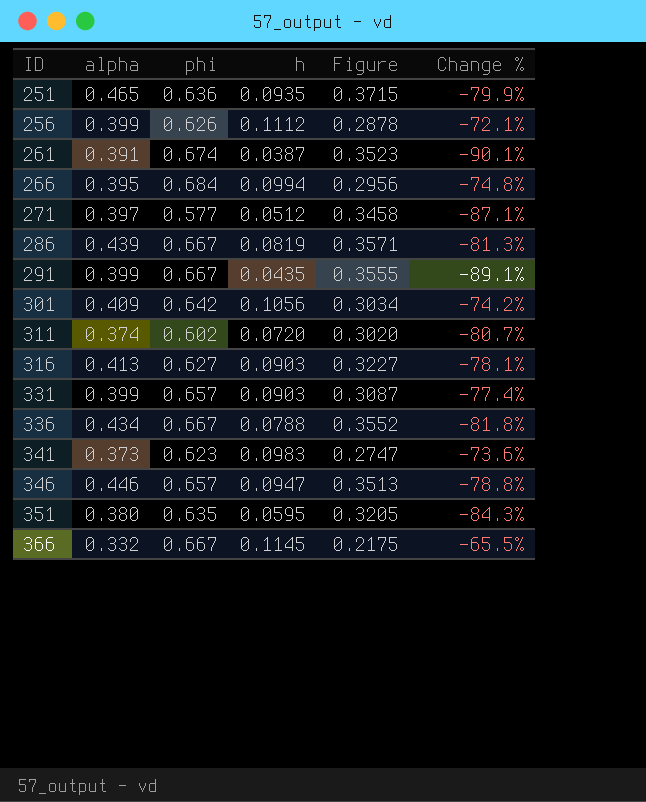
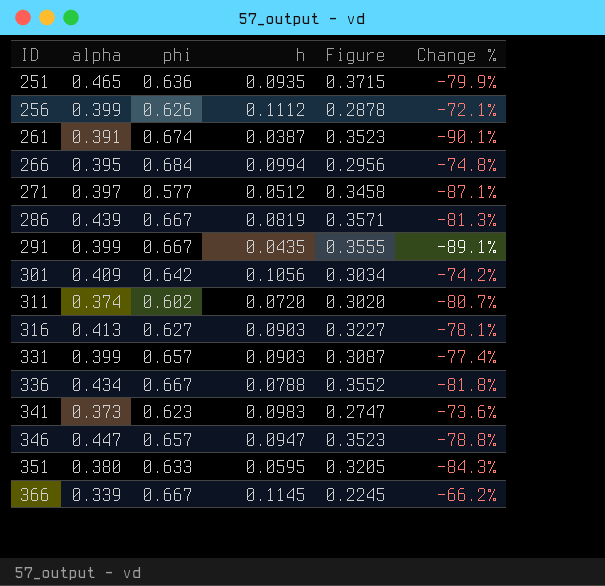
346 | alpha: 0.446 -> 0.447
346 | Figure: 0.3513 -> 0.3523
351 | phi: 0.635 -> 0.633
366 | alpha: 0.332 -> 0.339
366 | Figure: 0.2175 -> 0.2245
366 | Change %: -65.5% -> -66.2%

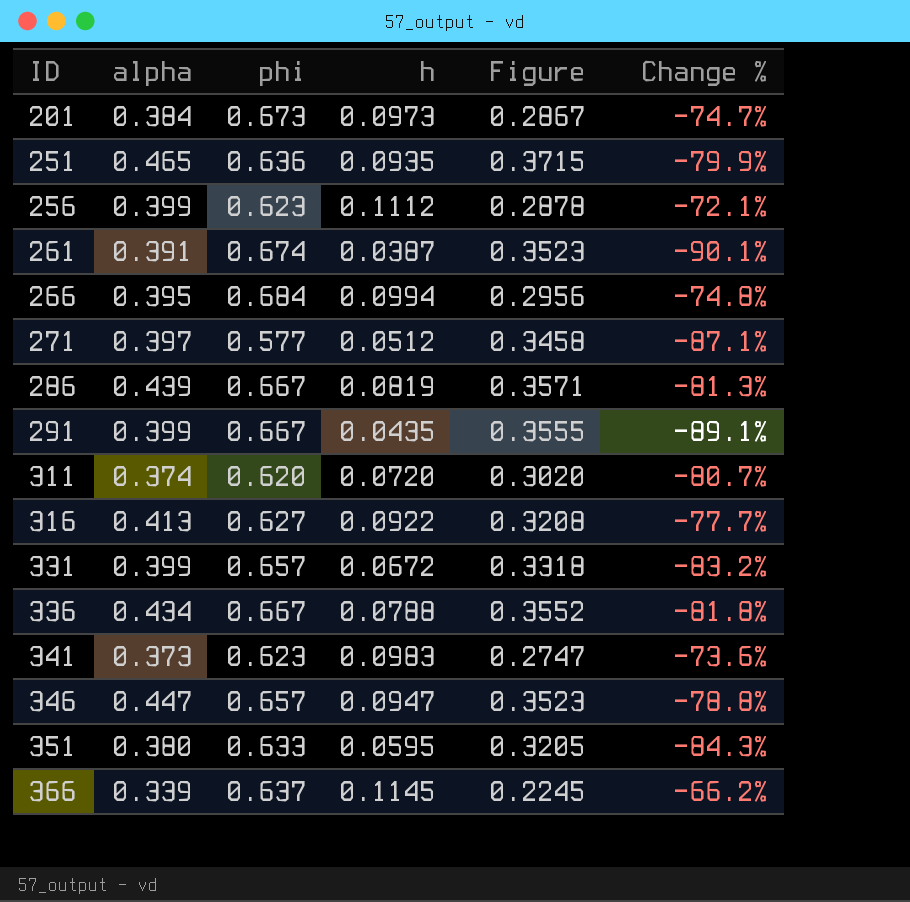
row 301: 0.409 | 0.642 | 0.1056 | 0.3034 | -74.2% -> none
row 201: none -> 0.384 | 0.673 | 0.0973 | 0.2867 | -74.7%
256 | phi: 0.626 -> 0.623
311 | phi: 0.602 -> 0.620
316 | h: 0.0903 -> 0.0922
316 | Figure: 0.3227 -> 0.3208
316 | Change %: -78.1% -> -77.7%
331 | h: 0.0903 -> 0.0672
331 | Figure: 0.3087 -> 0.3318
331 | Change %: -77.4% -> -83.2%
366 | phi: 0.667 -> 0.637

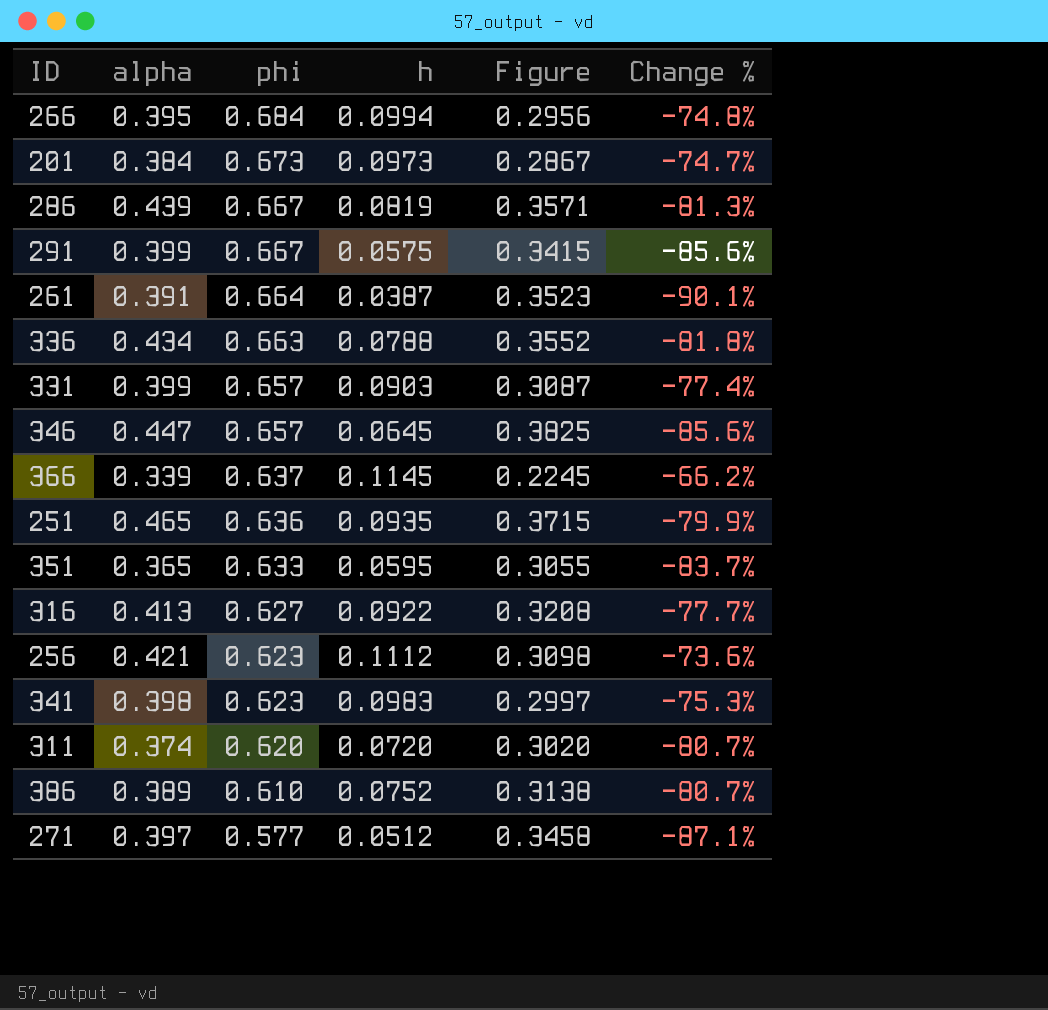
row order: ID ascending -> phi descending
291 | h: 0.0435 -> 0.0575
291 | Figure: 0.3555 -> 0.3415
291 | Change %: -89.1% -> -85.6%
261 | phi: 0.674 -> 0.664
336 | phi: 0.667 -> 0.663
331 | h: 0.0672 -> 0.0903
331 | Figure: 0.3318 -> 0.3087
331 | Change %: -83.2% -> -77.4%
346 | h: 0.0947 -> 0.0645
346 | Figure: 0.3523 -> 0.3825
346 | Change %: -78.8% -> -85.6%
351 | alpha: 0.380 -> 0.365
351 | Figure: 0.3205 -> 0.3055
351 | Change %: -84.3% -> -83.7%
256 | alpha: 0.399 -> 0.421
256 | Figure: 0.2878 -> 0.3098
256 | Change %: -72.1% -> -73.6%
341 | alpha: 0.373 -> 0.398
341 | Figure: 0.2747 -> 0.2997
341 | Change %: -73.6% -> -75.3%
row 386: none -> 0.389 | 0.610 | 0.0752 | 0.3138 | -80.7%

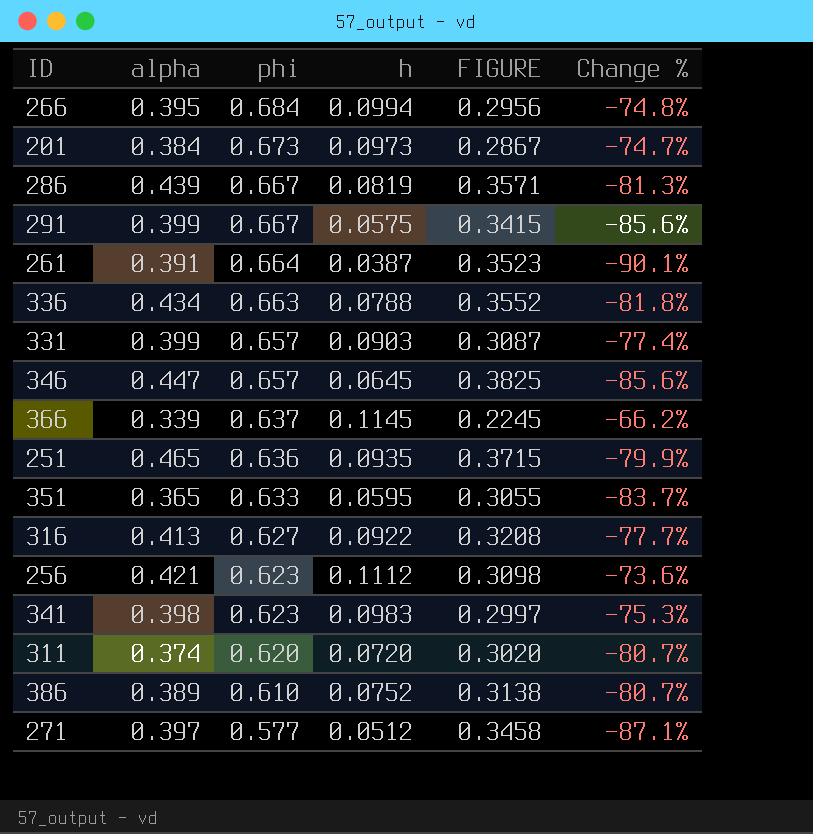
column name: Figure -> FIGURE

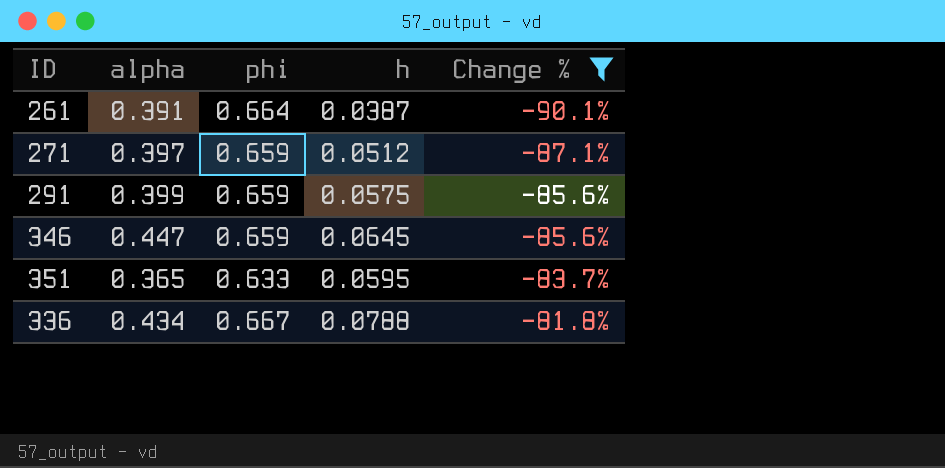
filter: none -> Change % <= -81.8%
row order: phi descending -> Change % ascending
column FIGURE | formula: [alpha] - [h] -> none
271 | phi: 0.577 -> 0.659
291 | phi: 0.667 -> 0.659
346 | phi: 0.657 -> 0.659
336 | phi: 0.663 -> 0.667

